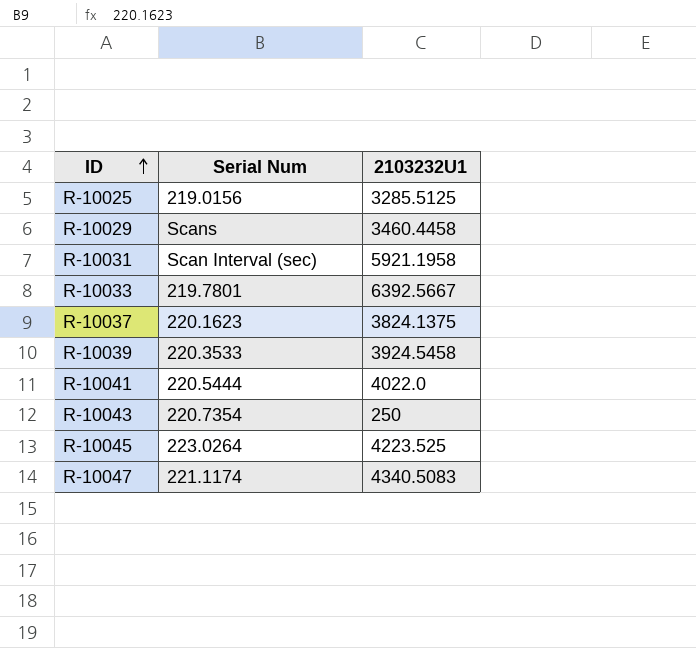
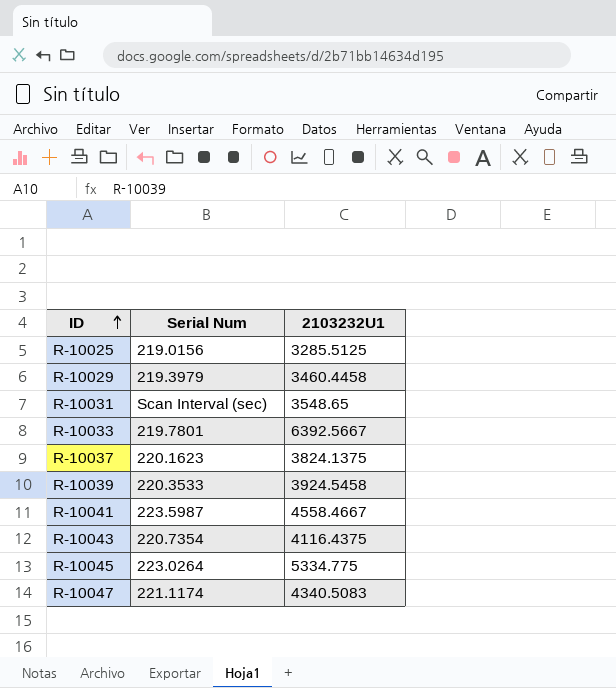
R-10029 | Serial Num: Scans -> 219.3979
R-10031 | 2103232U1: 5921.1958 -> 3548.65
R-10041 | Serial Num: 220.5444 -> 223.5987
R-10041 | 2103232U1: 4022.0 -> 4558.4667
R-10043 | 2103232U1: 250 -> 4116.4375
R-10045 | 2103232U1: 4223.525 -> 5334.775

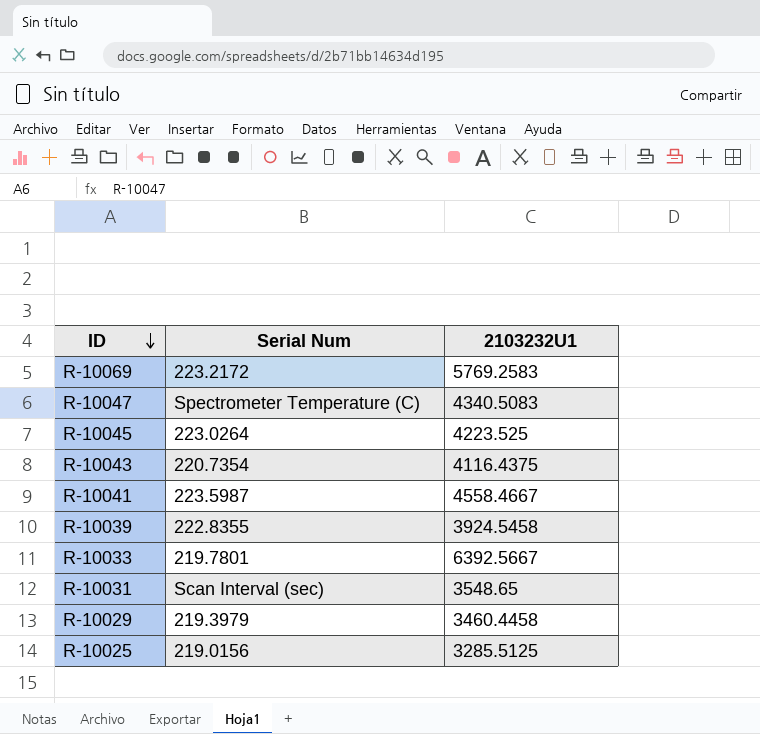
row order: ID ascending -> ID descending
row R-10037: 220.1623 | 3824.1375 -> none
row R-10069: none -> 223.2172 | 5769.2583
R-10047 | Serial Num: 221.1174 -> Spectrometer Temperature (C)
R-10045 | 2103232U1: 5334.775 -> 4223.525
R-10039 | Serial Num: 220.3533 -> 222.8355

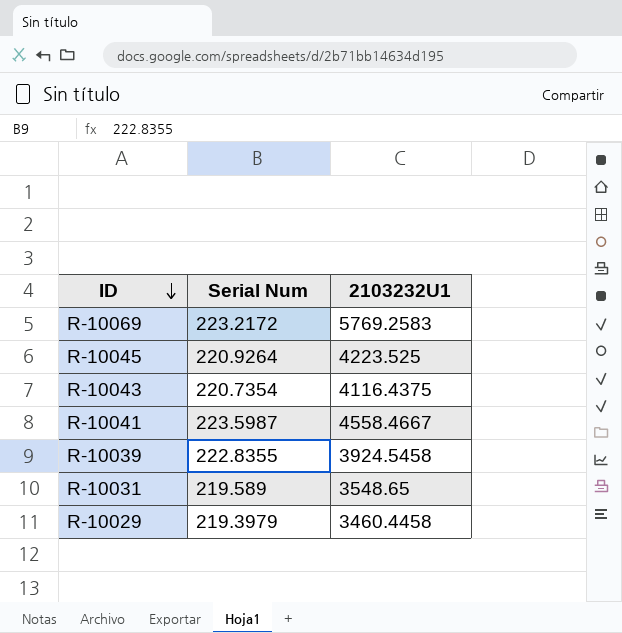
row R-10047: Spectrometer Temperature (C) | 4340.5083 -> none
row R-10033: 219.7801 | 6392.5667 -> none
row R-10025: 219.0156 | 3285.5125 -> none
R-10045 | Serial Num: 223.0264 -> 220.9264
R-10031 | Serial Num: Scan Interval (sec) -> 219.589

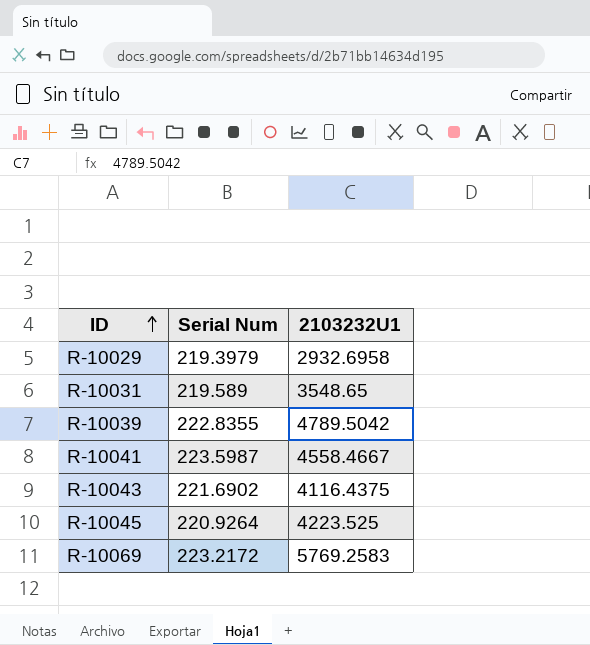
row order: ID descending -> ID ascending
R-10029 | 2103232U1: 3460.4458 -> 2932.6958
R-10039 | 2103232U1: 3924.5458 -> 4789.5042
R-10043 | Serial Num: 220.7354 -> 221.6902

